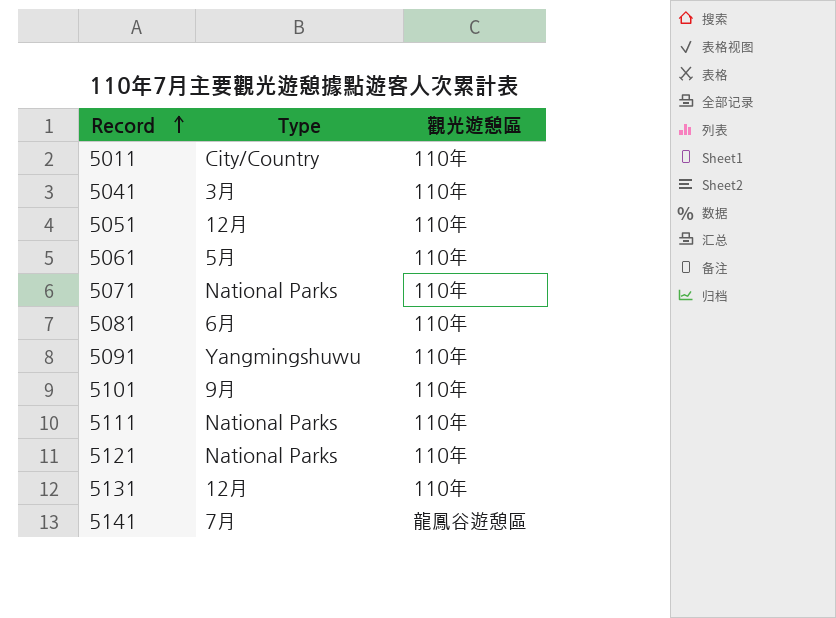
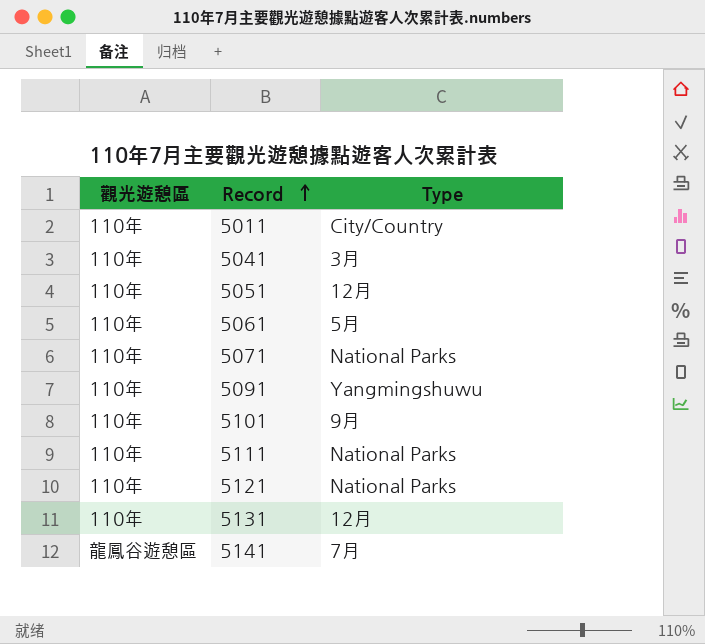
column 觀光遊憩區 | position: 3 -> 1
row 5081: 6月 | 110年 -> none

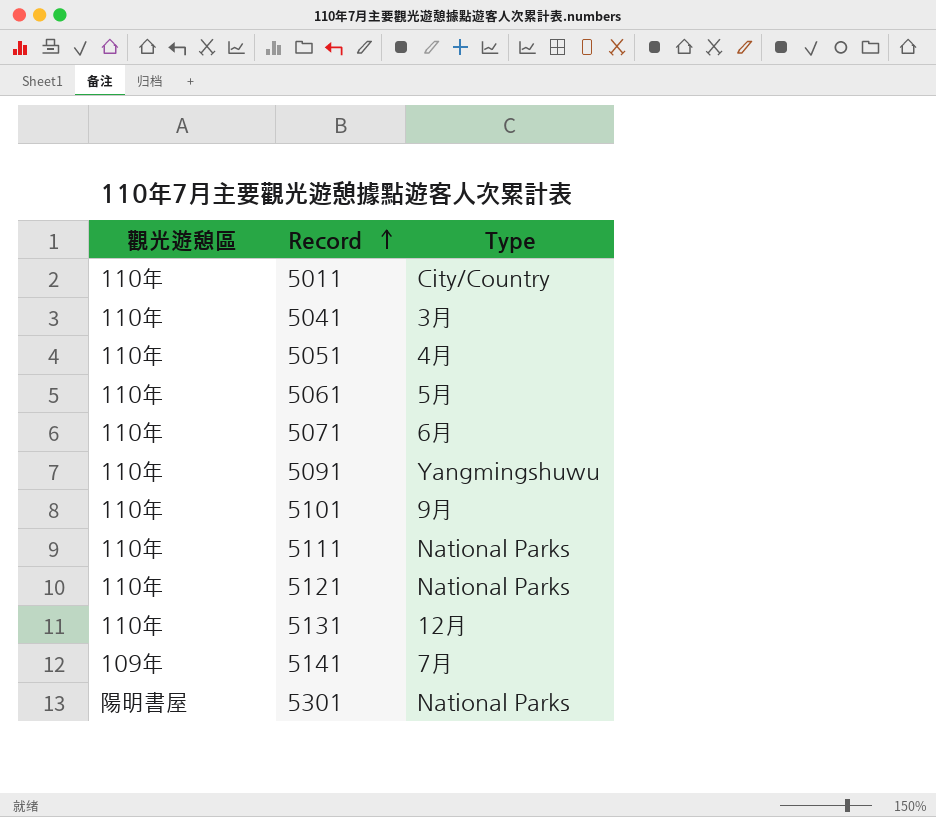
5051 | Type: 12月 -> 4月
5071 | Type: National Parks -> 6月
5141 | 觀光遊憩區: 龍鳳谷遊憩區 -> 109年
row 5301: none -> 陽明書屋 | National Parks

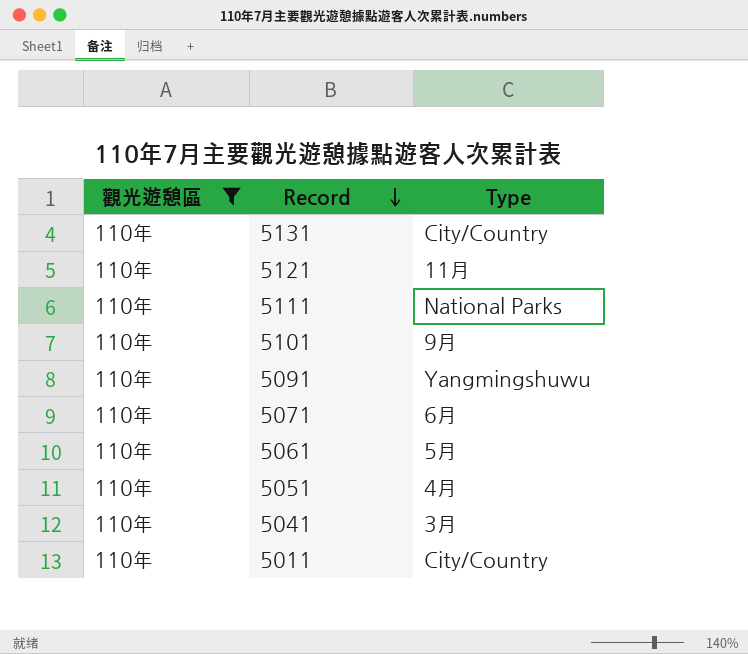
filter: none -> 觀光遊憩區 = 110年
row order: Record ascending -> Record descending
5131 | Type: 12月 -> City/Country
5121 | Type: National Parks -> 11月

